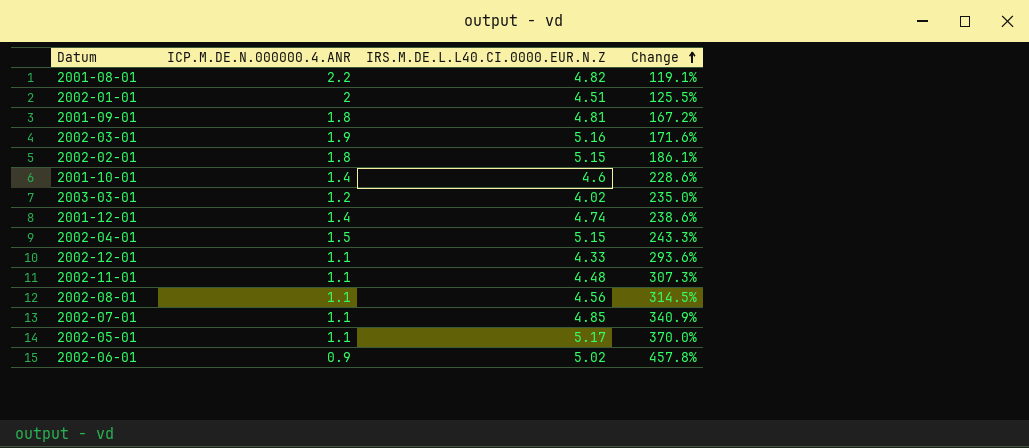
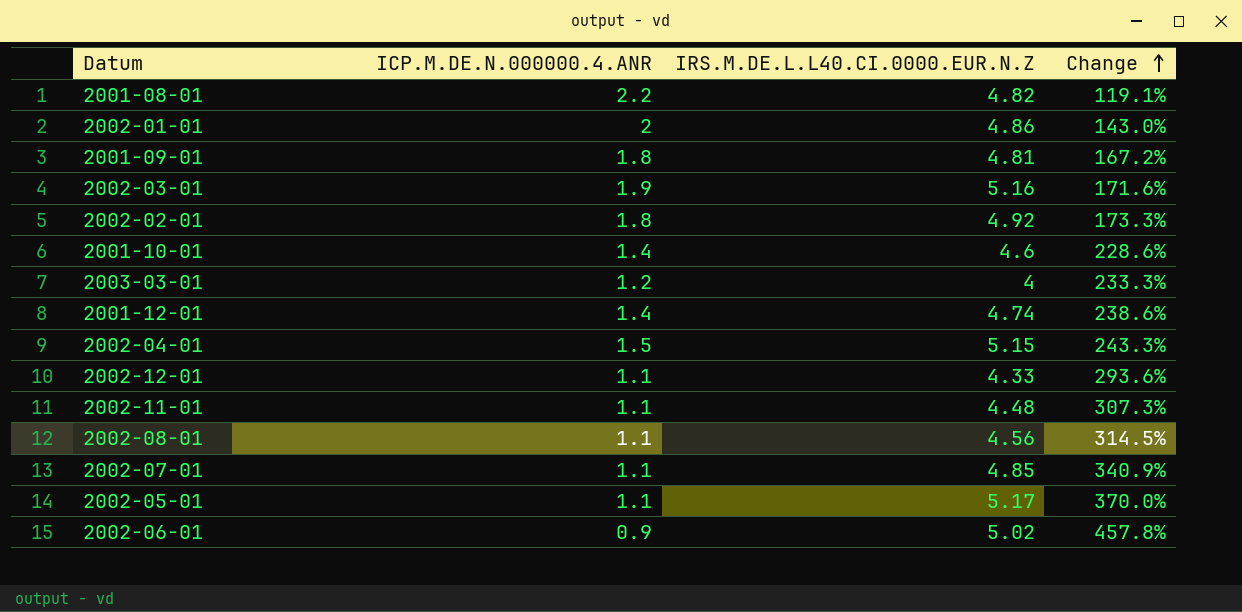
2002-01-01 | IRS.M.DE.L.L40.CI.0000.EUR.N.Z: 4.51 -> 4.86
2002-01-01 | Change: 125.5% -> 143.0%
2002-02-01 | IRS.M.DE.L.L40.CI.0000.EUR.N.Z: 5.15 -> 4.92
2002-02-01 | Change: 186.1% -> 173.3%
2003-03-01 | IRS.M.DE.L.L40.CI.0000.EUR.N.Z: 4.02 -> 4
2003-03-01 | Change: 235.0% -> 233.3%

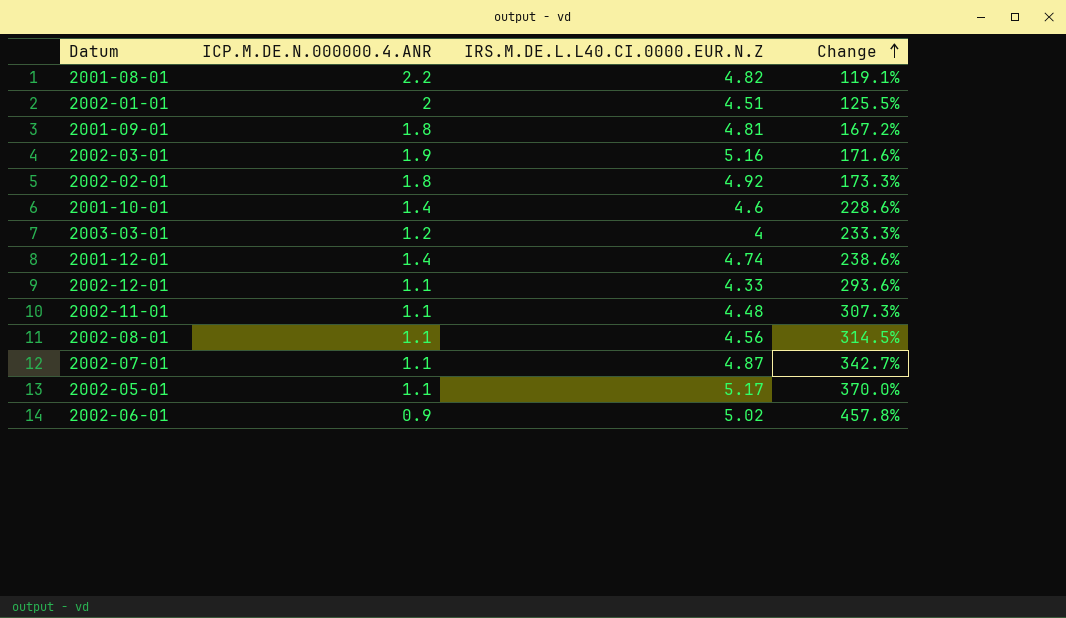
row 2002-04-01: 1.5 | 5.15 | 243.3% -> none
2002-01-01 | IRS.M.DE.L.L40.CI.0000.EUR.N.Z: 4.86 -> 4.51
2002-01-01 | Change: 143.0% -> 125.5%
2002-07-01 | IRS.M.DE.L.L40.CI.0000.EUR.N.Z: 4.85 -> 4.87
2002-07-01 | Change: 340.9% -> 342.7%

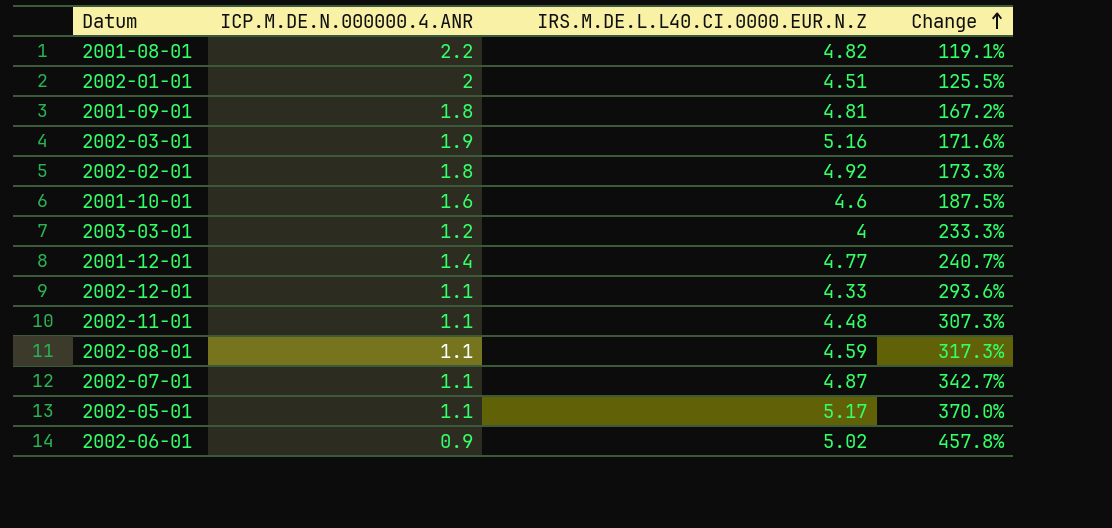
2001-10-01 | ICP.M.DE.N.000000.4.ANR: 1.4 -> 1.6
2001-10-01 | Change: 228.6% -> 187.5%
2001-12-01 | IRS.M.DE.L.L40.CI.0000.EUR.N.Z: 4.74 -> 4.77
2001-12-01 | Change: 238.6% -> 240.7%
2002-08-01 | IRS.M.DE.L.L40.CI.0000.EUR.N.Z: 4.56 -> 4.59
2002-08-01 | Change: 314.5% -> 317.3%

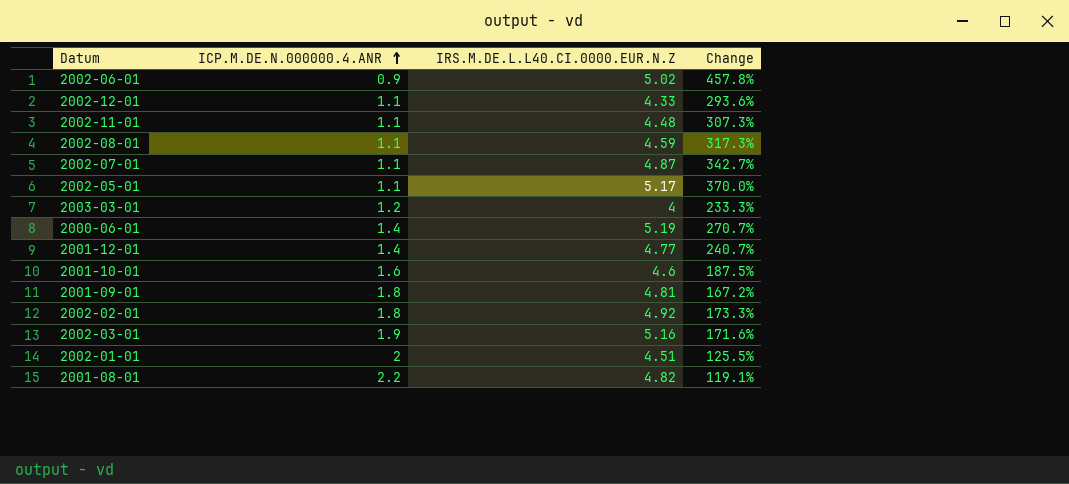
row order: Change ascending -> ICP.M.DE.N.000000.4.ANR ascending
row 2000-06-01: none -> 1.4 | 5.19 | 270.7%

